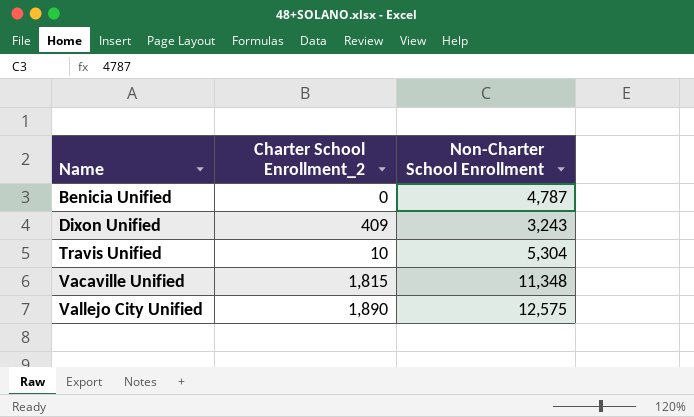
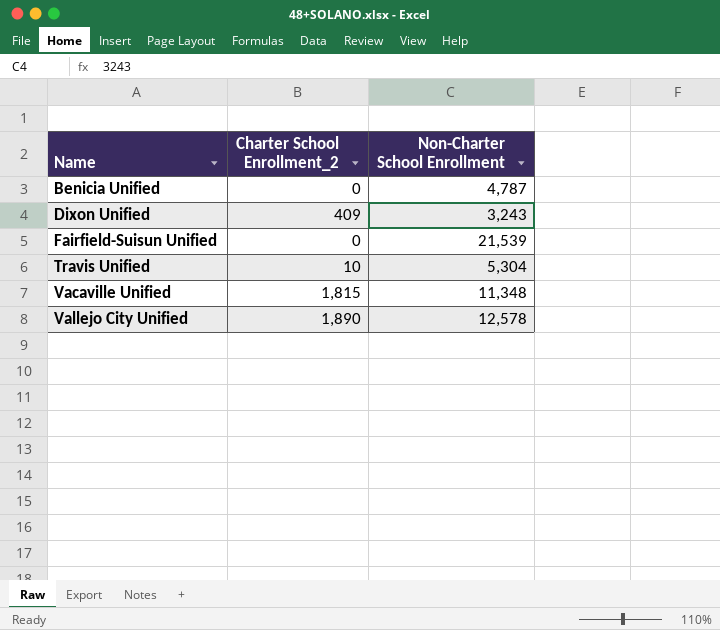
row Fairfield-Suisun Unified: none -> 0 | 21,539
Vallejo City Unified | Non-Charter School Enrollment: 12,575 -> 12,578

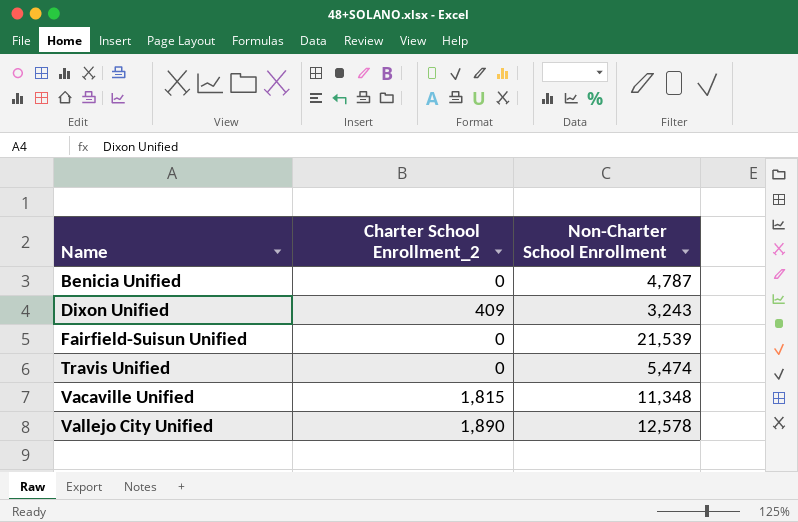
Travis Unified | Charter School Enrollment_2: 10 -> 0
Travis Unified | Non-Charter School Enrollment: 5,304 -> 5,474

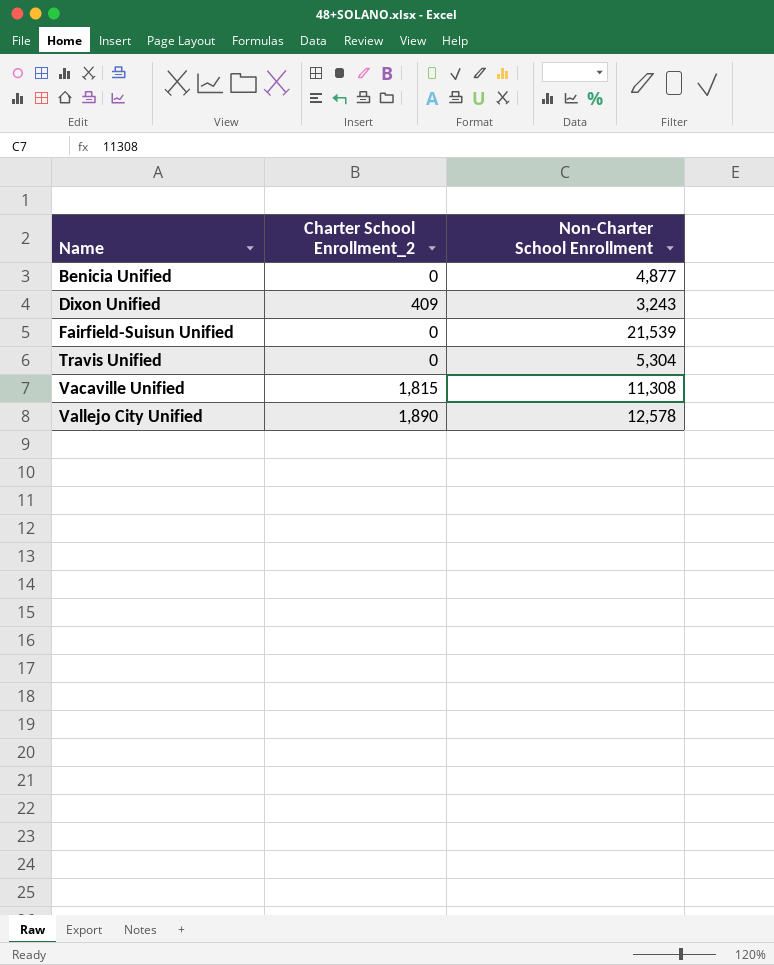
Benicia Unified | Non-Charter School Enrollment: 4,787 -> 4,877
Travis Unified | Non-Charter School Enrollment: 5,474 -> 5,304
Vacaville Unified | Non-Charter School Enrollment: 11,348 -> 11,308

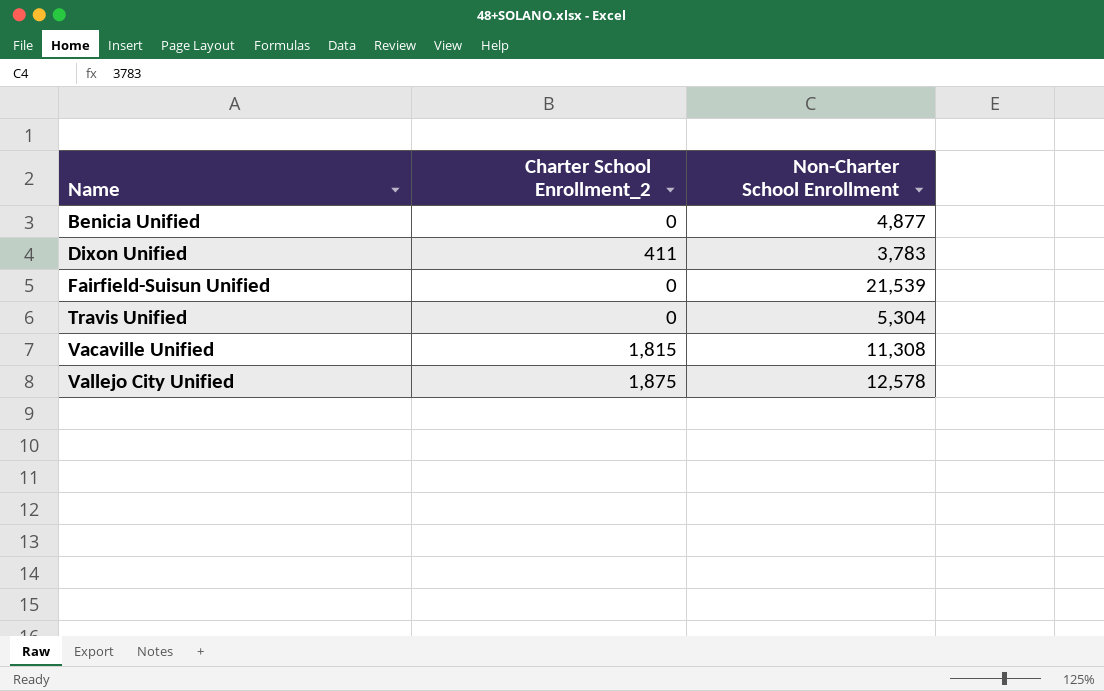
Dixon Unified | Charter School Enrollment_2: 409 -> 411
Dixon Unified | Non-Charter School Enrollment: 3,243 -> 3,783
Vallejo City Unified | Charter School Enrollment_2: 1,890 -> 1,875

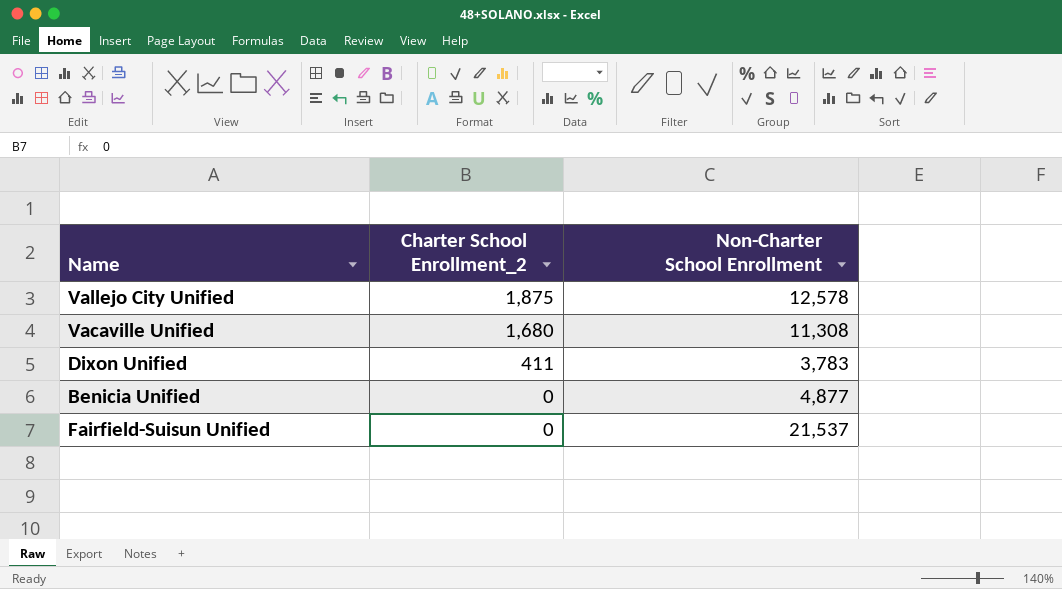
row order: Name ascending -> Charter School Enrollment_2 descending
row Travis Unified: 0 | 5,304 -> none
Vacaville Unified | Charter School Enrollment_2: 1,815 -> 1,680
Fairfield-Suisun Unified | Non-Charter School Enrollment: 21,539 -> 21,537

